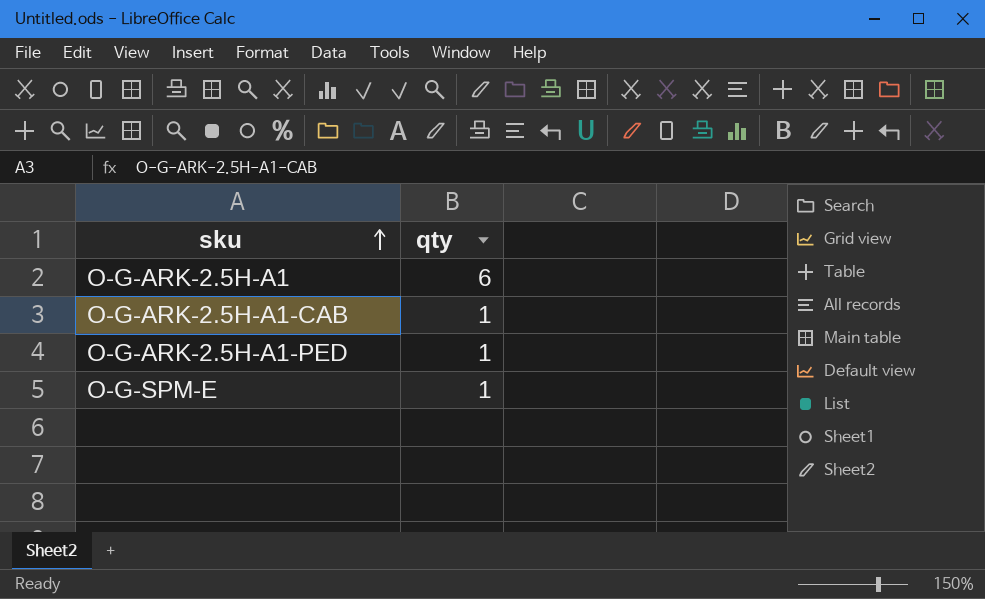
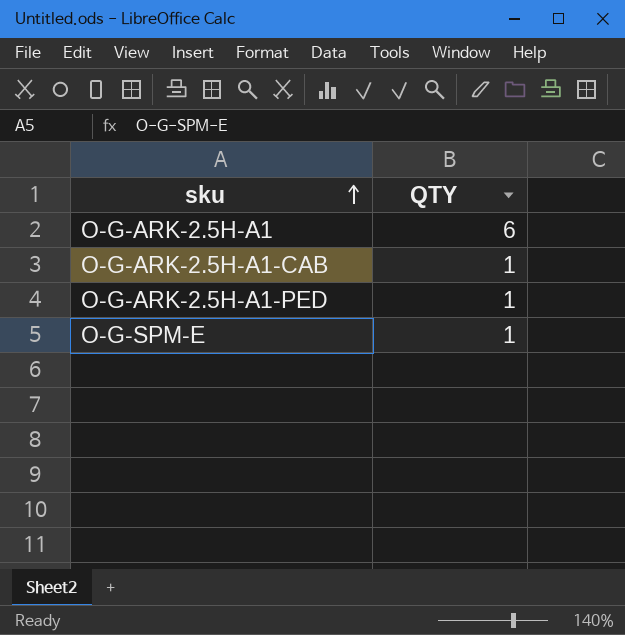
column name: qty -> QTY

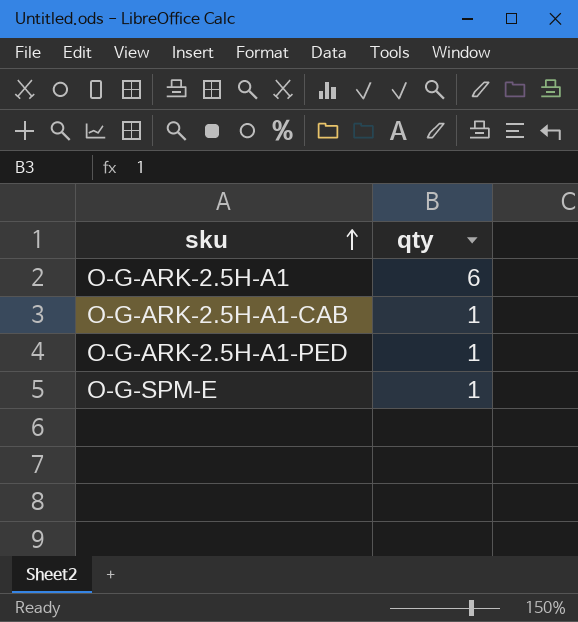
column name: QTY -> qty

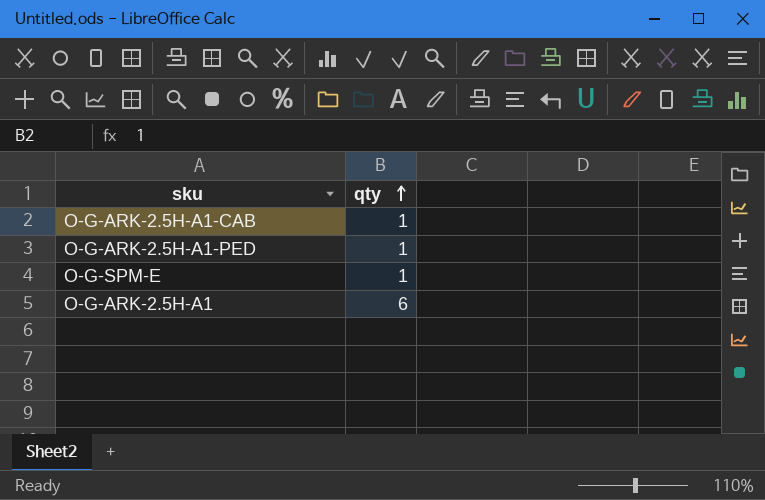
row order: sku ascending -> qty ascending

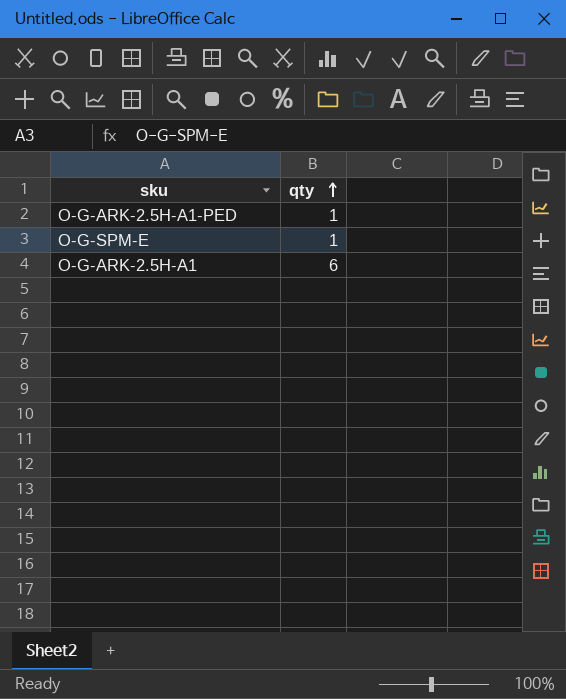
row O-G-ARK-2.5H-A1-CAB: 1 -> none

